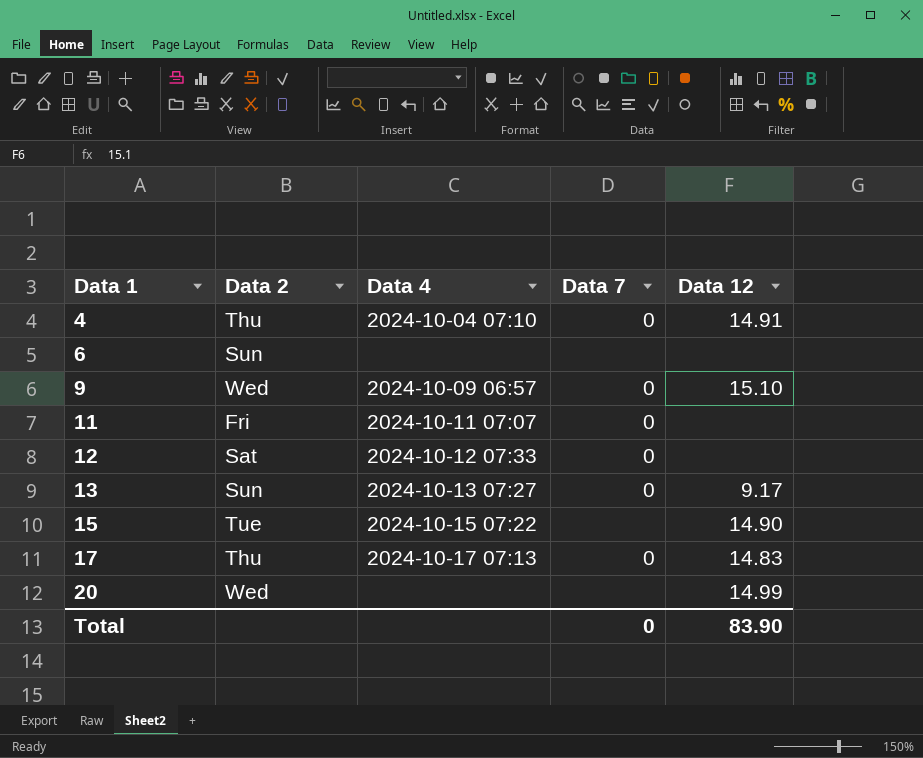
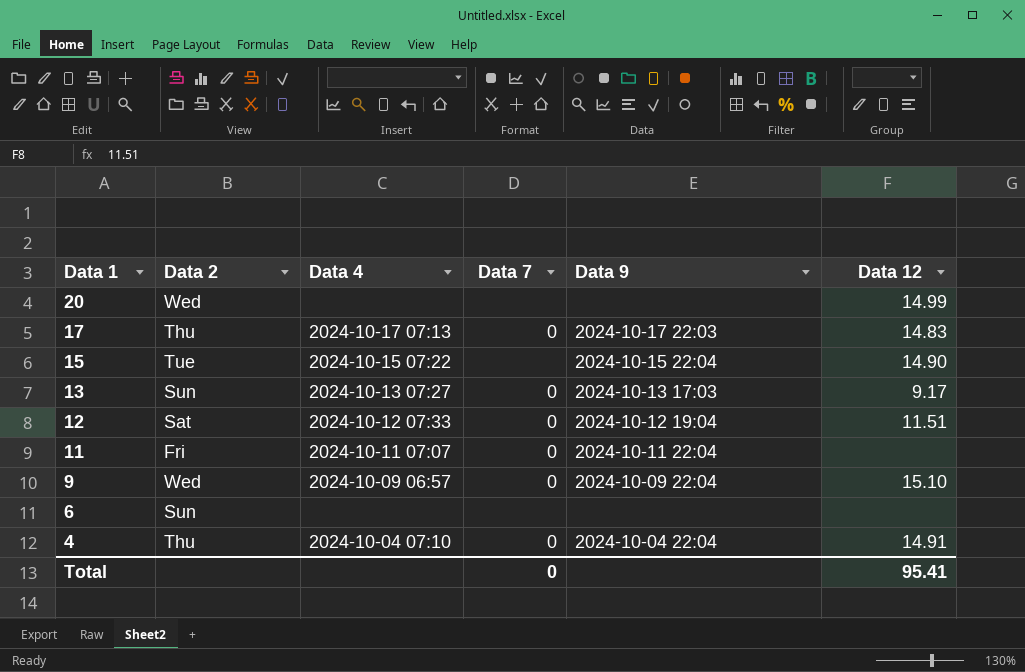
row order: Data 1 ascending -> Data 1 descending
column Data 9 | position: none -> 5
12 | Data 12: none -> 11.51
Total | Data 12: 83.90 -> 95.41

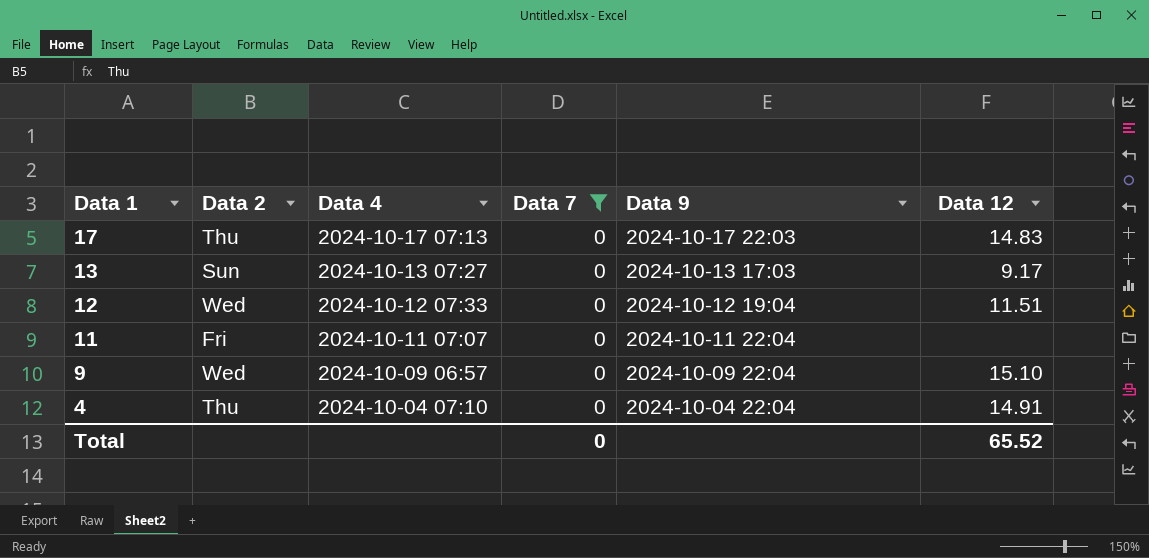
filter: none -> Data 7 = 0
12 | Data 2: Sat -> Wed
Total | Data 12: 95.41 -> 65.52

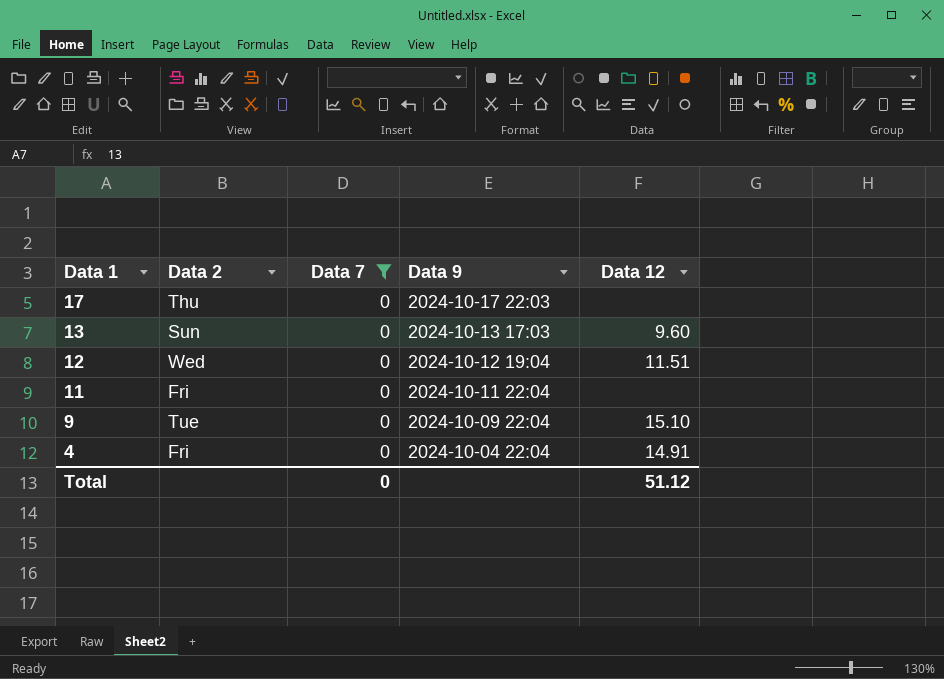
column Data 4 | position: 3 -> none
17 | Data 12: 14.83 -> none
13 | Data 12: 9.17 -> 9.60
9 | Data 2: Wed -> Tue
4 | Data 2: Thu -> Fri
Total | Data 12: 65.52 -> 51.12

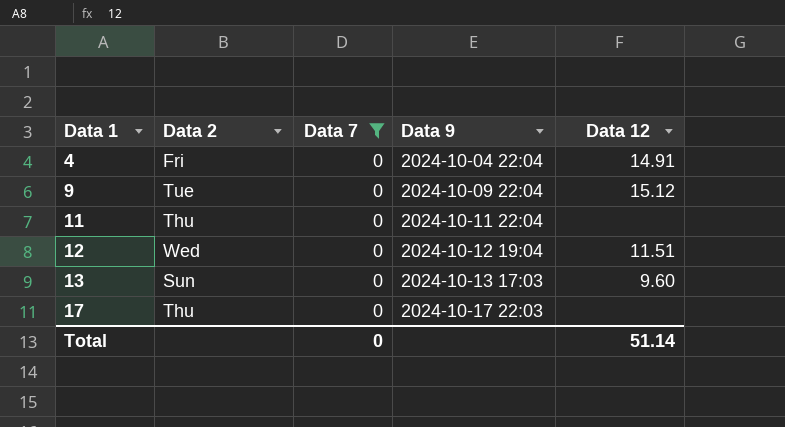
row order: Data 1 descending -> Data 1 ascending
9 | Data 12: 15.10 -> 15.12
11 | Data 2: Fri -> Thu
Total | Data 12: 51.12 -> 51.14

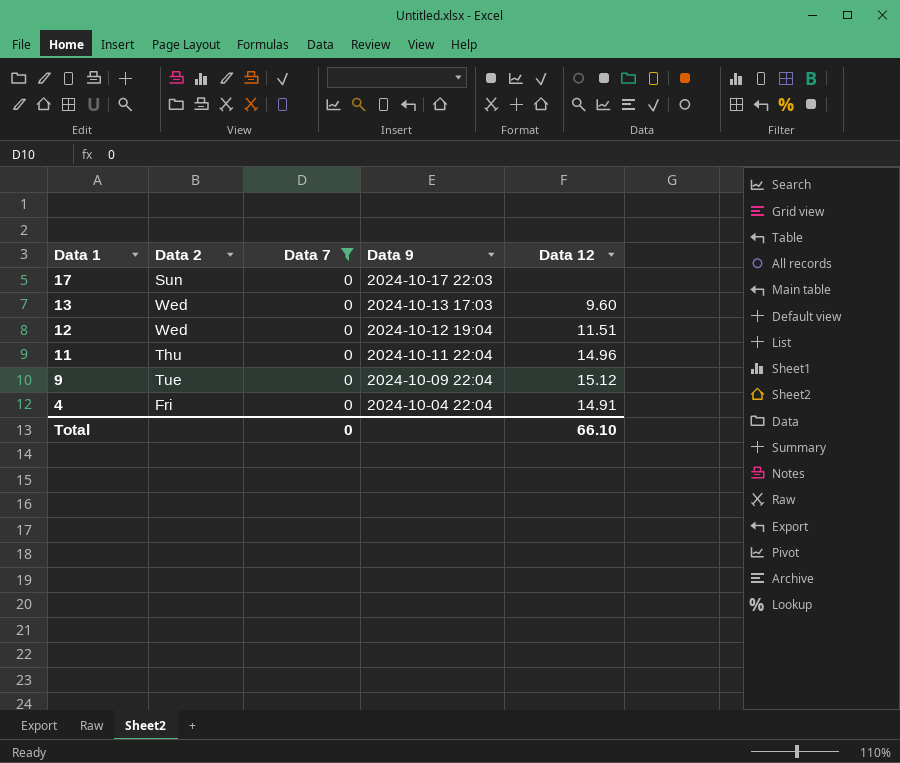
row order: Data 1 ascending -> Data 1 descending
17 | Data 2: Thu -> Sun
13 | Data 2: Sun -> Wed
11 | Data 12: none -> 14.96
Total | Data 12: 51.14 -> 66.10

